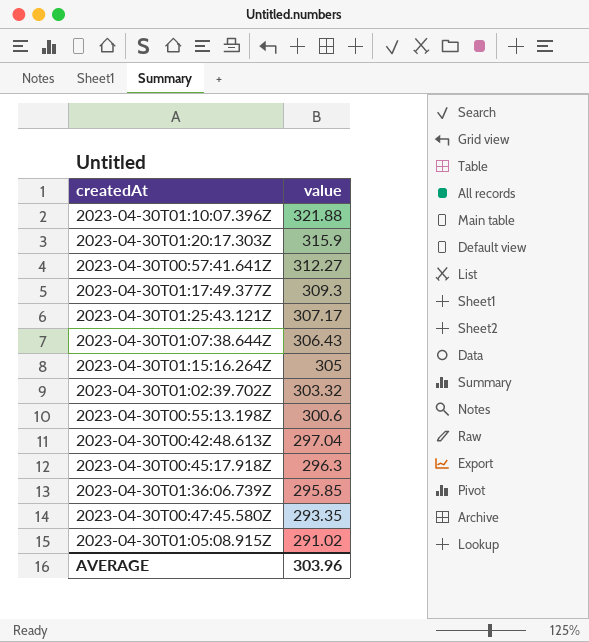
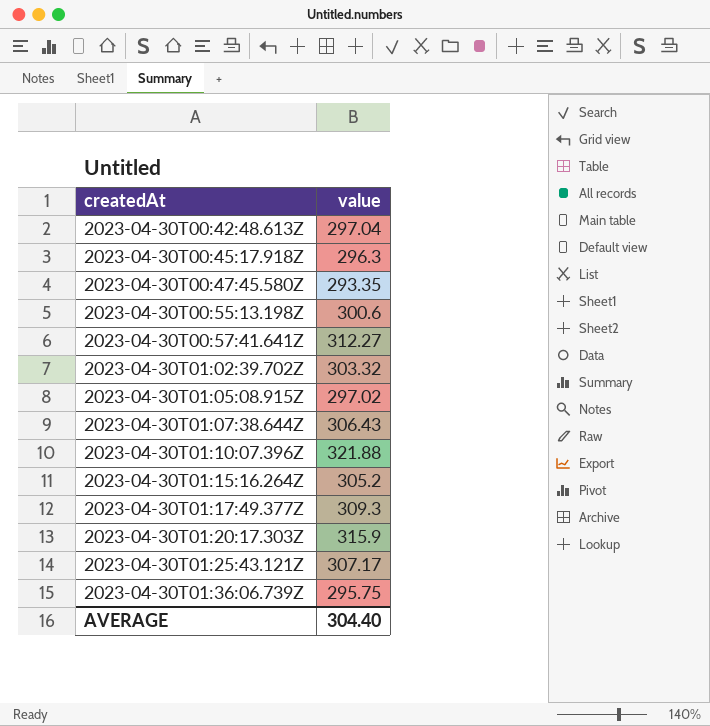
row order: value descending -> createdAt ascending
2023-04-30T01:05:08.915Z | value: 291.02 -> 297.02
2023-04-30T01:15:16.264Z | value: 305 -> 305.2
2023-04-30T01:36:06.739Z | value: 295.85 -> 295.75
AVERAGE | value: 303.96 -> 304.40

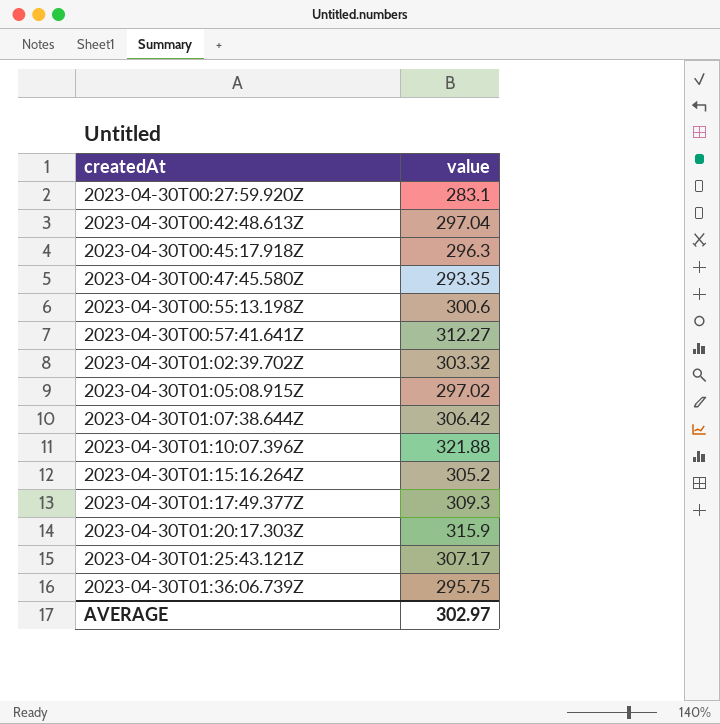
row 2023-04-30T00:27:59.920Z: none -> 283.1
2023-04-30T01:07:38.644Z | value: 306.43 -> 306.42
AVERAGE | value: 304.40 -> 302.97

